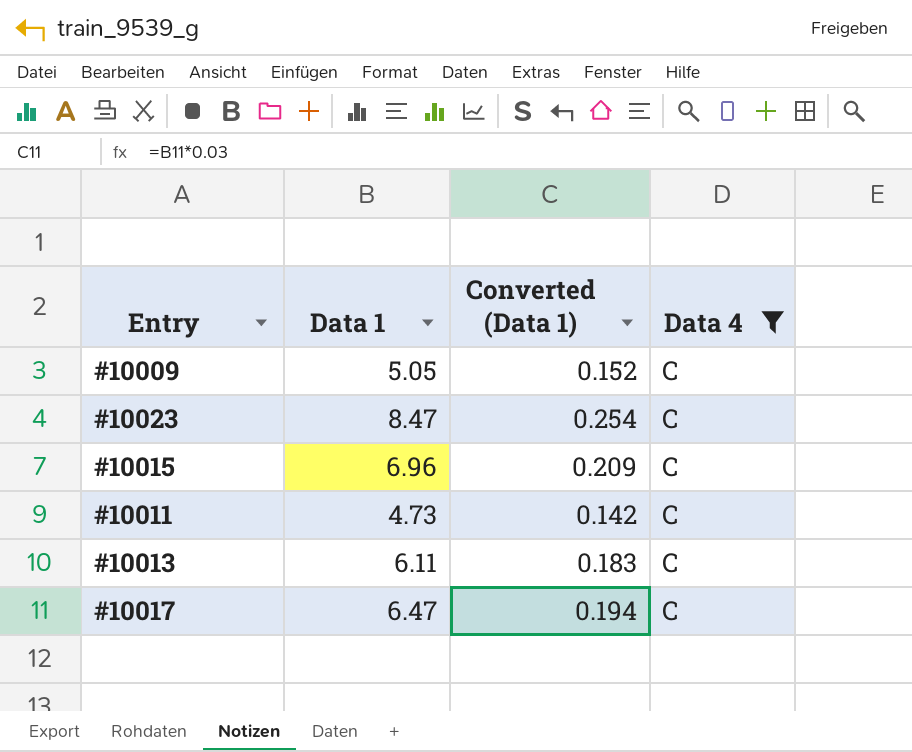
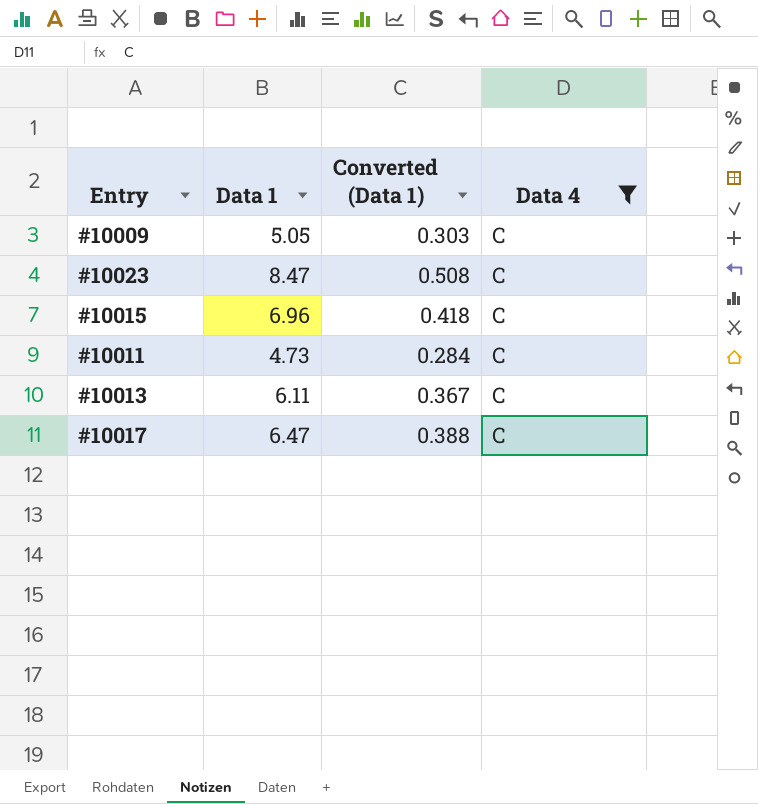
column Converted (Data 1) | formula: [Data 1] * 0.03 -> [Data 1] * 0.06

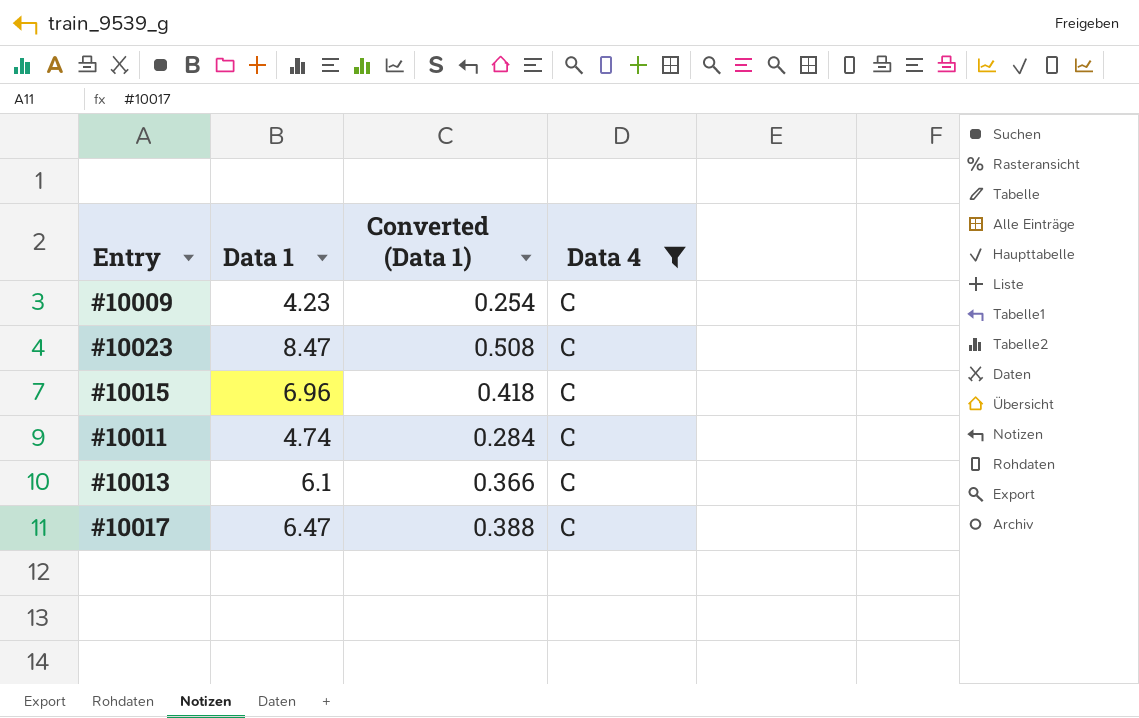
#10009 | Data 1: 5.05 -> 4.23
#10009 | Converted (Data 1): 0.303 -> 0.254
#10011 | Data 1: 4.73 -> 4.74
#10013 | Data 1: 6.11 -> 6.1
#10013 | Converted (Data 1): 0.367 -> 0.366

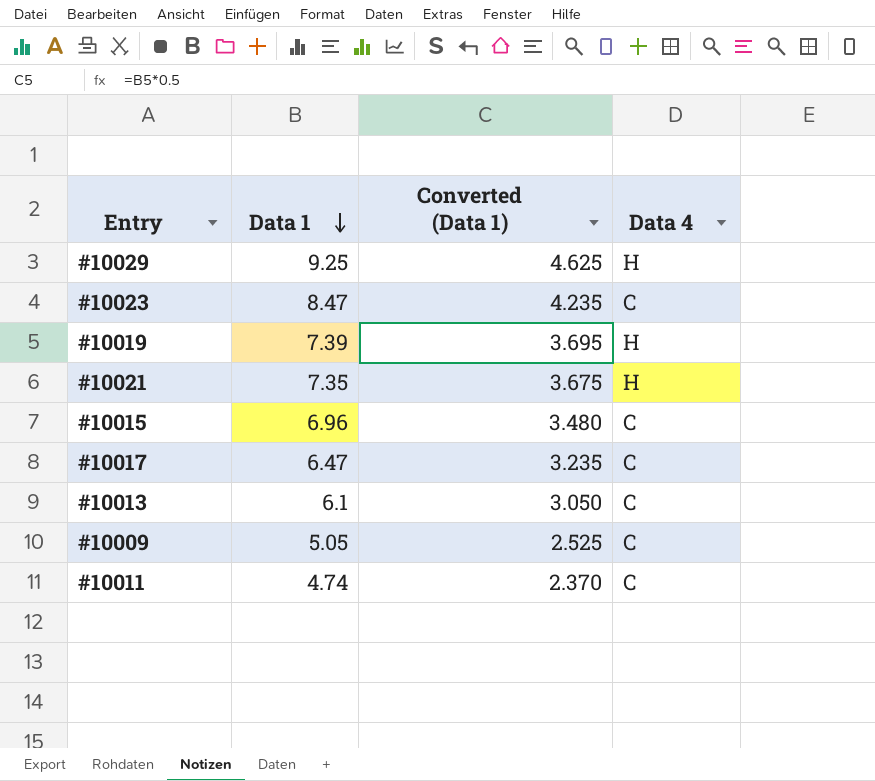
filter: Data 4 = C -> none
row order: none -> Data 1 descending
column Converted (Data 1) | formula: [Data 1] * 0.06 -> [Data 1] * 0.5
#10009 | Data 1: 4.23 -> 5.05

